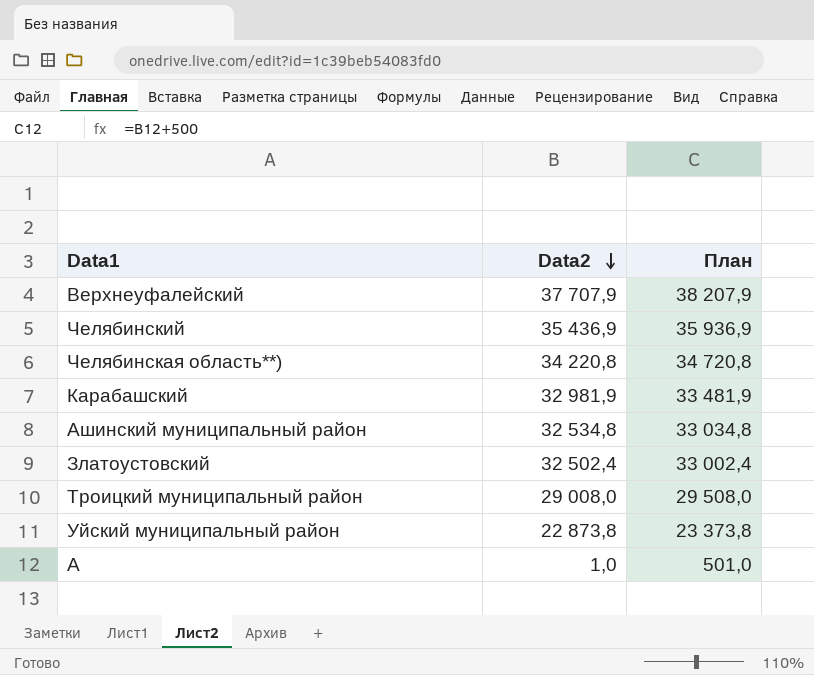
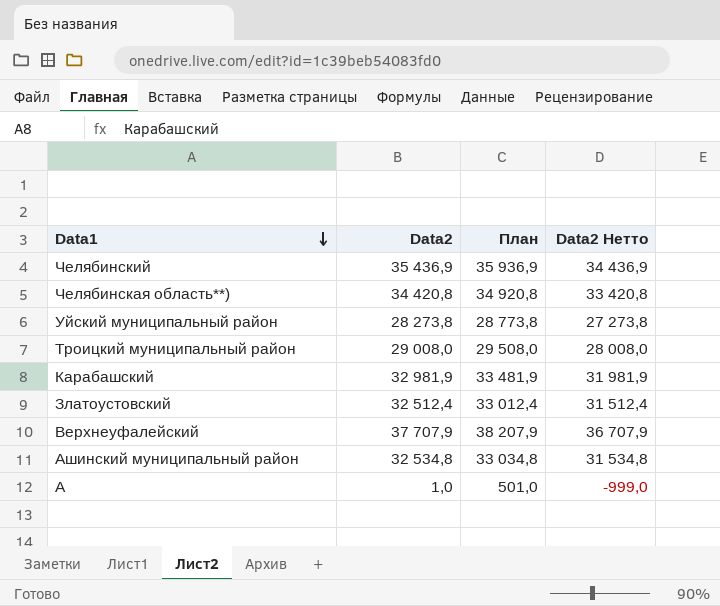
row order: Data2 descending -> Data1 descending
column Data2 Нетто | formula: none -> [Data2] - 1000
Челябинская область**) | Data2: 34 220,8 -> 34 420,8
Челябинская область**) | План: 34 720,8 -> 34 920,8
Уйский муниципальный район | Data2: 22 873,8 -> 28 273,8
Уйский муниципальный район | План: 23 373,8 -> 28 773,8
Златоустовский | Data2: 32 502,4 -> 32 512,4
Златоустовский | План: 33 002,4 -> 33 012,4

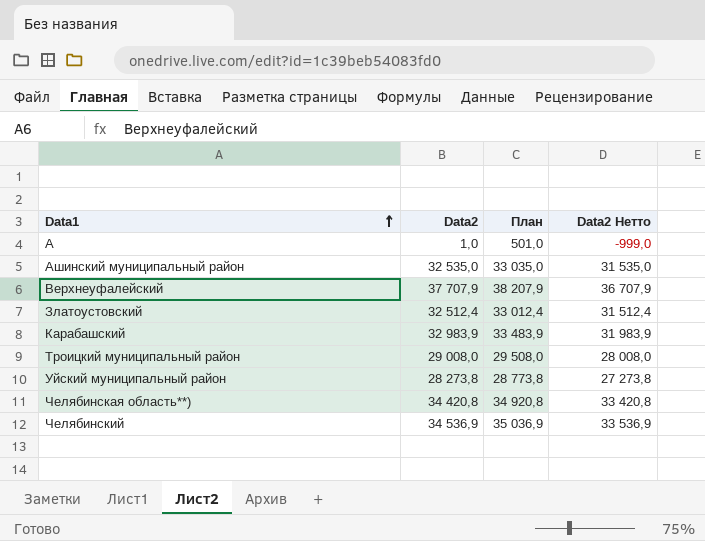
row order: Data1 descending -> Data1 ascending
Ашинский муниципальный район | Data2: 32 534,8 -> 32 535,0
Ашинский муниципальный район | План: 33 034,8 -> 33 035,0
Ашинский муниципальный район | Data2 Нетто: 31 534,8 -> 31 535,0
Карабашский | Data2: 32 981,9 -> 32 983,9
Карабашский | План: 33 481,9 -> 33 483,9
Карабашский | Data2 Нетто: 31 981,9 -> 31 983,9
Челябинский | Data2: 35 436,9 -> 34 536,9
Челябинский | План: 35 936,9 -> 35 036,9
Челябинский | Data2 Нетто: 34 436,9 -> 33 536,9

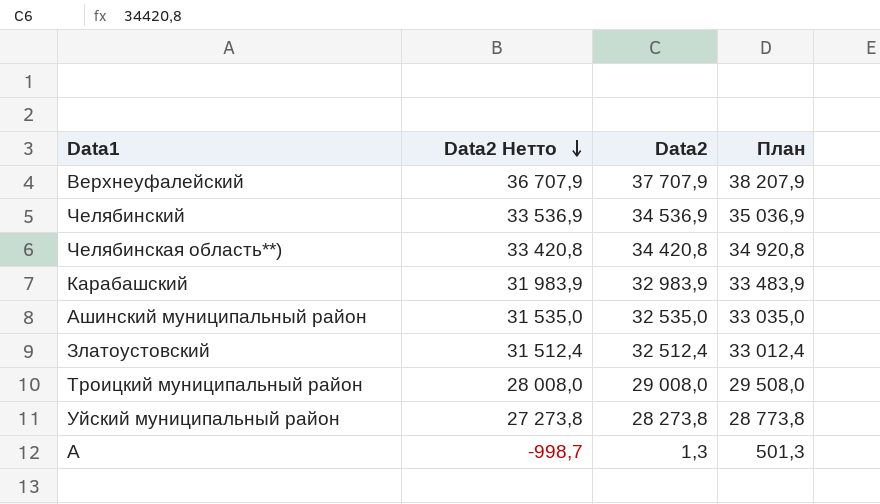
row order: Data1 ascending -> Data2 Нетто descending
column Data2 Нетто | position: 4 -> 2
А | Data2 Нетто: -999,0 -> -998,7
А | Data2: 1,0 -> 1,3
А | План: 501,0 -> 501,3

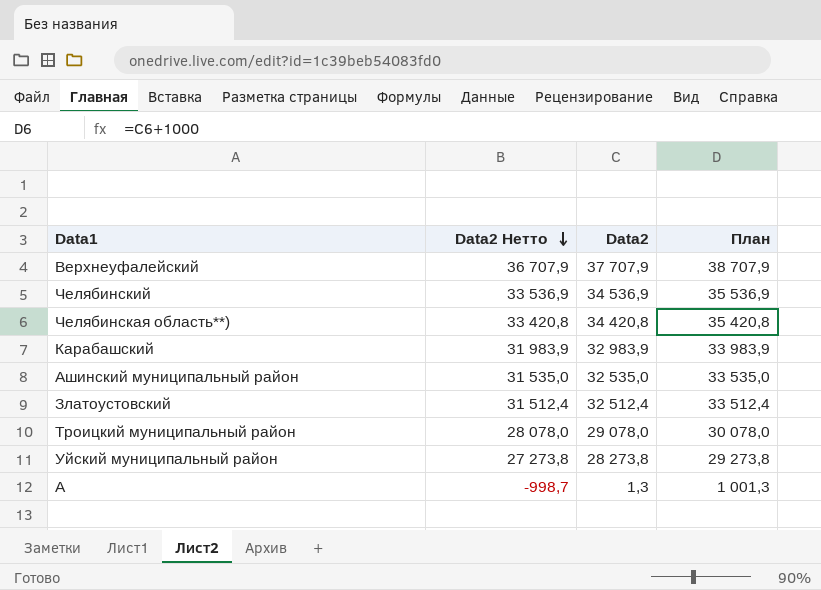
column План | formula: [Data2] + 500 -> [Data2] + 1000
Троицкий муниципальный район | Data2 Нетто: 28 008,0 -> 28 078,0
Троицкий муниципальный район | Data2: 29 008,0 -> 29 078,0

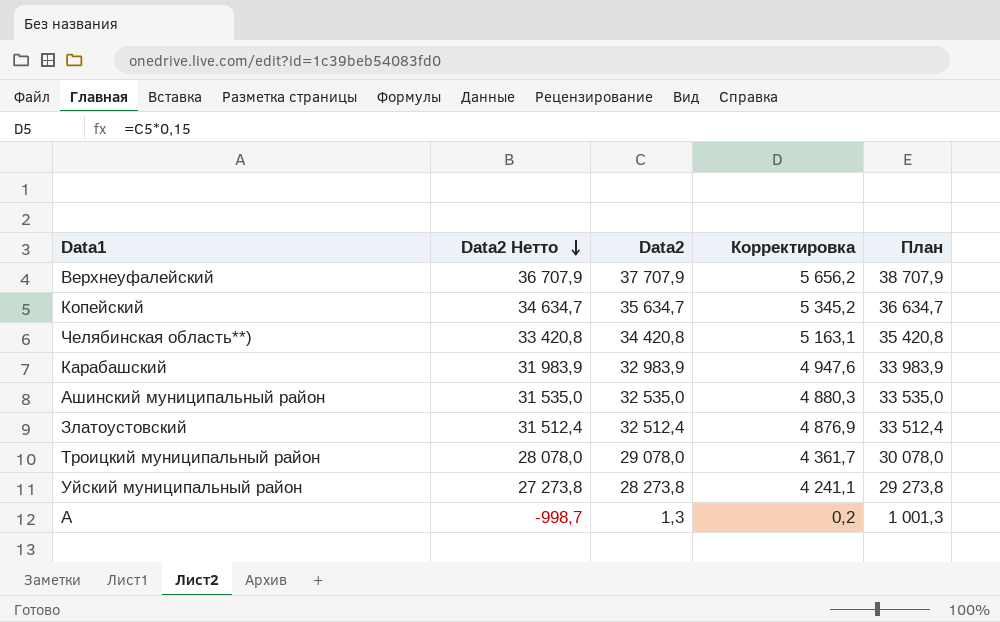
column Корректировка | formula: none -> [Data2] * 0,15
row Челябинский: 33 536,9 | 34 536,9 | 35 536,9 -> none
row Копейский: none -> 34 634,7 | 35 634,7 | 5 345,2 | 36 634,7

